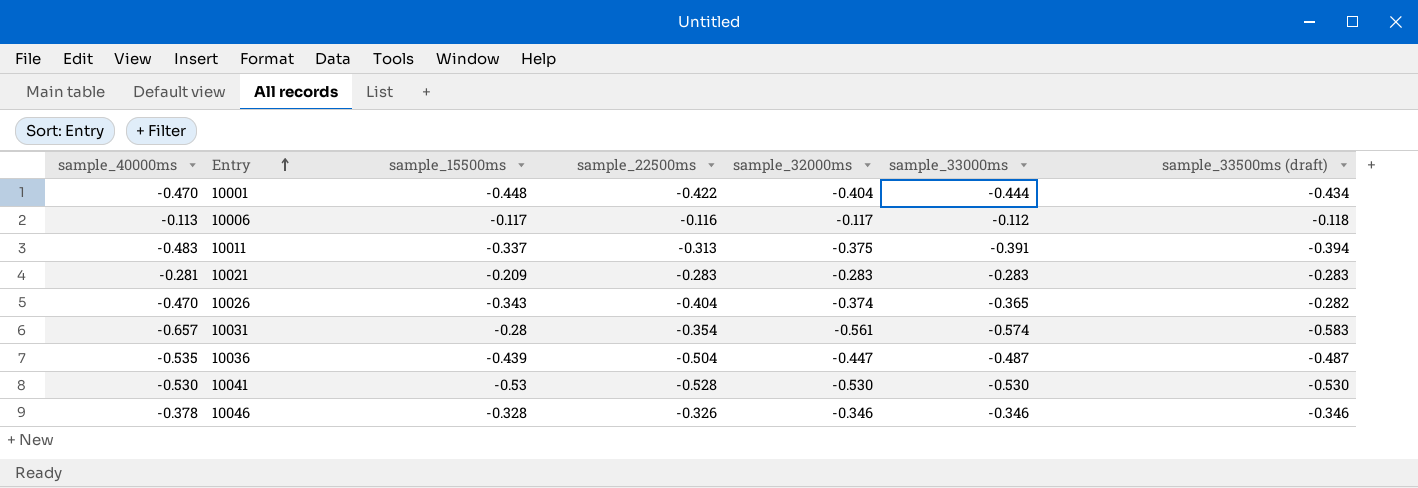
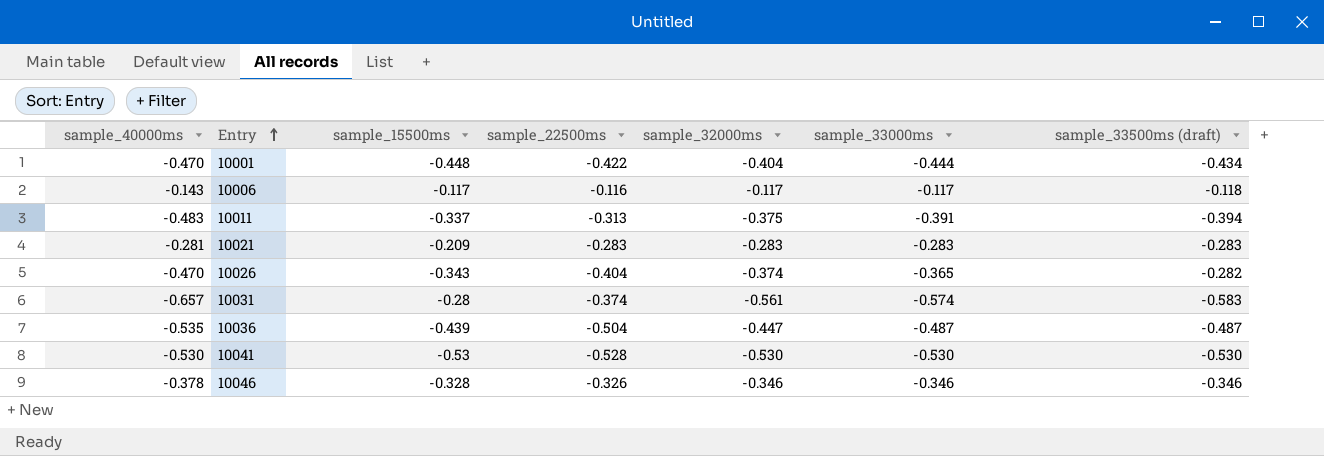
10006 | sample_40000ms: -0.113 -> -0.143
10006 | sample_33000ms: -0.112 -> -0.117
10031 | sample_22500ms: -0.354 -> -0.374

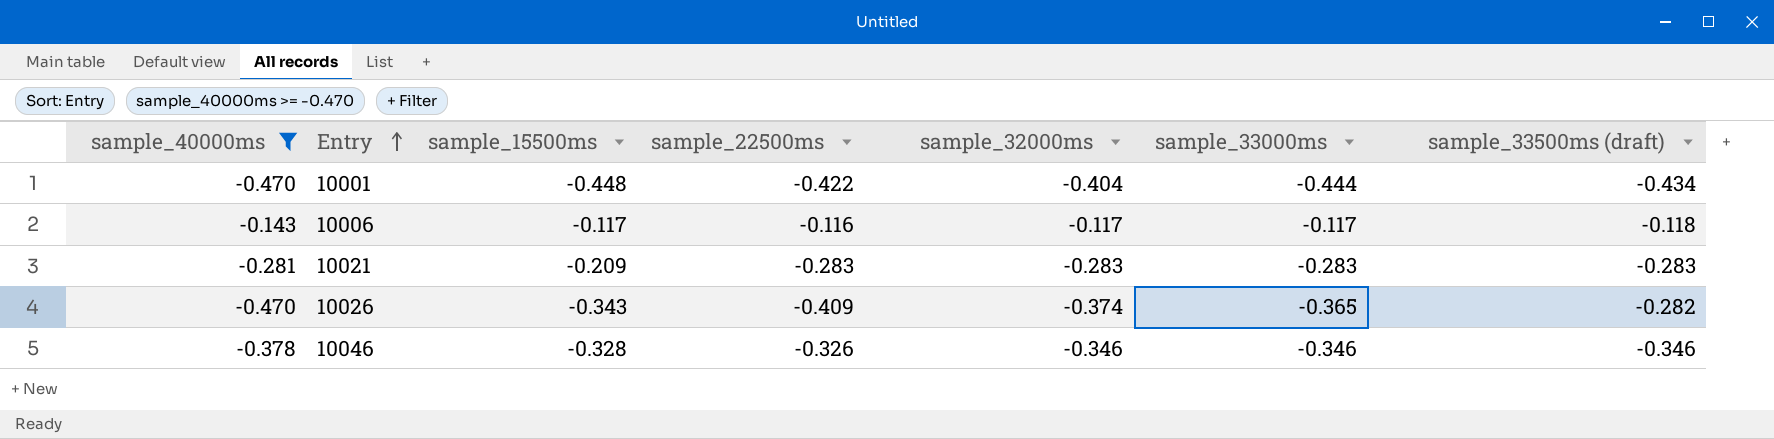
filter: none -> sample_40000ms >= -0.470
10026 | sample_22500ms: -0.404 -> -0.409

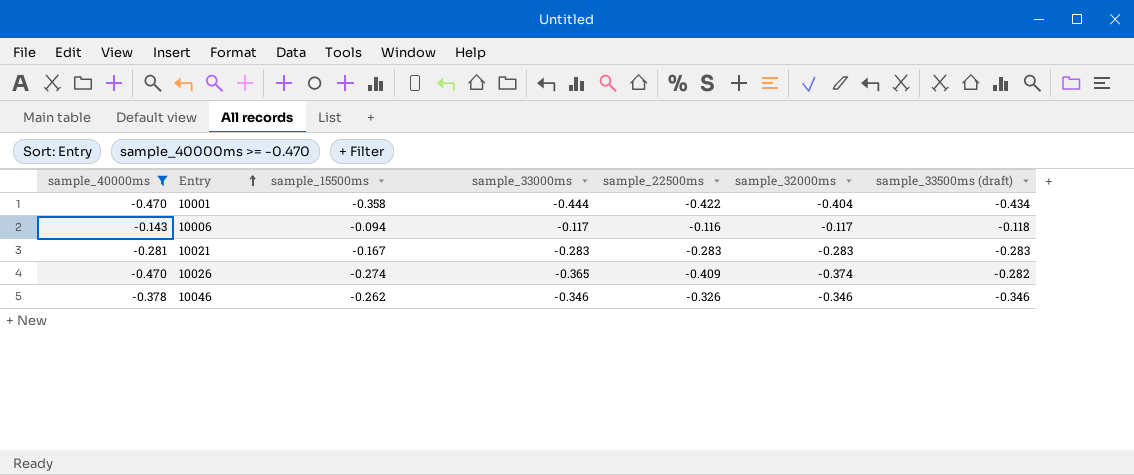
column sample_33000ms | position: 6 -> 4
10001 | sample_15500ms: -0.448 -> -0.358
10006 | sample_15500ms: -0.117 -> -0.094
10021 | sample_15500ms: -0.209 -> -0.167
10026 | sample_15500ms: -0.343 -> -0.274
10046 | sample_15500ms: -0.328 -> -0.262

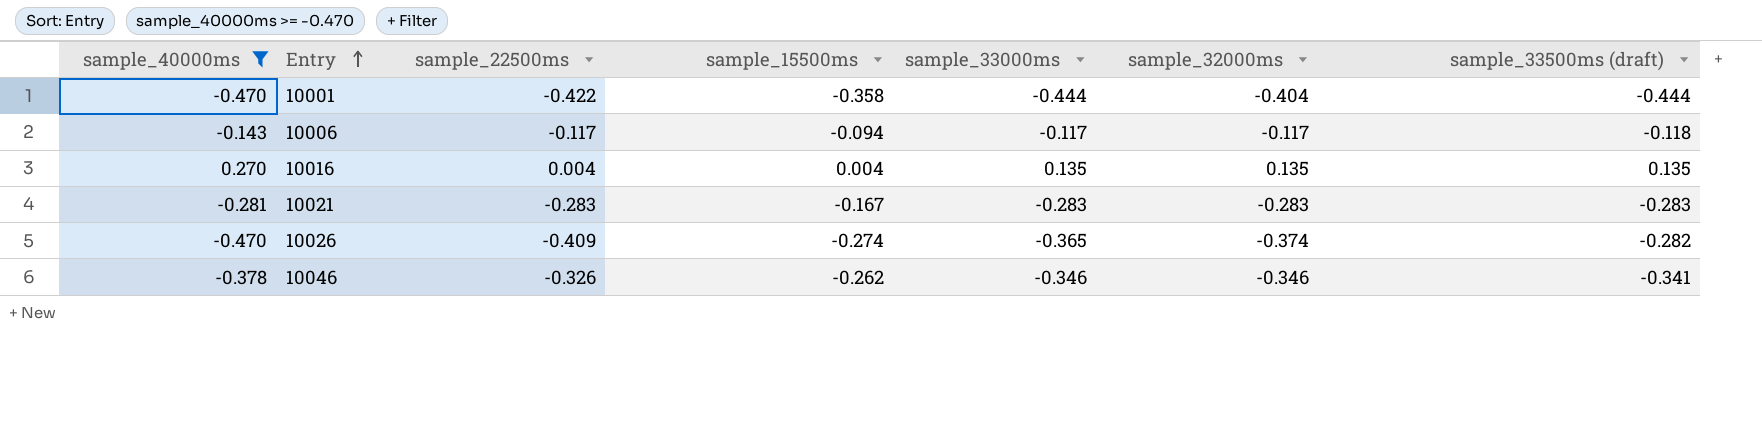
column sample_22500ms | position: 5 -> 3
10001 | sample_33500ms (draft): -0.434 -> -0.444
10006 | sample_22500ms: -0.116 -> -0.117
row 10016: none -> 0.270 | 0.004 | 0.004 | 0.135 | 0.135 | 0.135
10046 | sample_33500ms (draft): -0.346 -> -0.341

